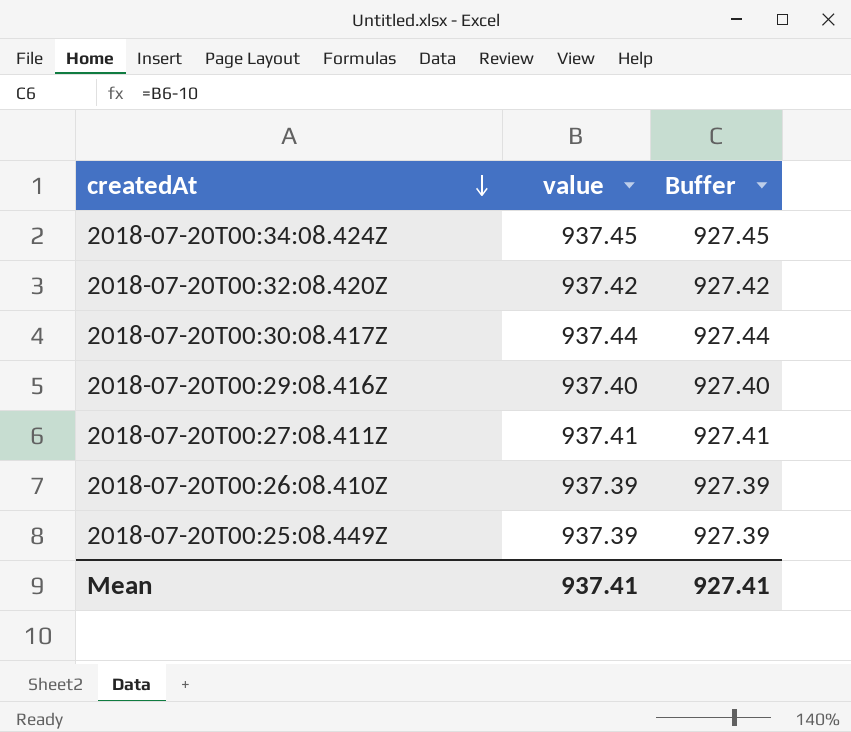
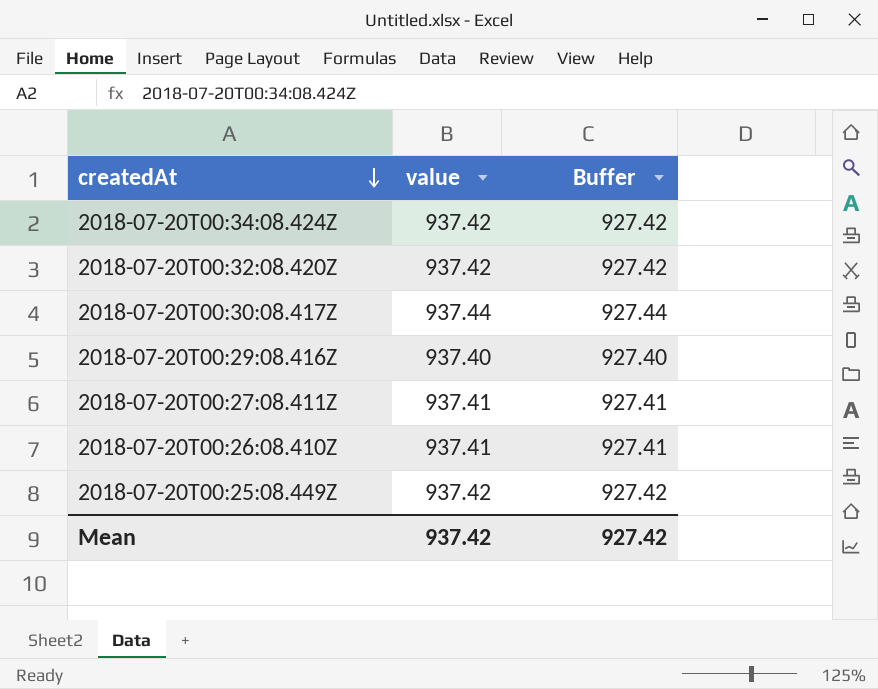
2018-07-20T00:34:08.424Z | value: 937.45 -> 937.42
2018-07-20T00:34:08.424Z | Buffer: 927.45 -> 927.42
2018-07-20T00:26:08.410Z | value: 937.39 -> 937.41
2018-07-20T00:26:08.410Z | Buffer: 927.39 -> 927.41
2018-07-20T00:25:08.449Z | value: 937.39 -> 937.42
2018-07-20T00:25:08.449Z | Buffer: 927.39 -> 927.42
Mean | value: 937.41 -> 937.42
Mean | Buffer: 927.41 -> 927.42

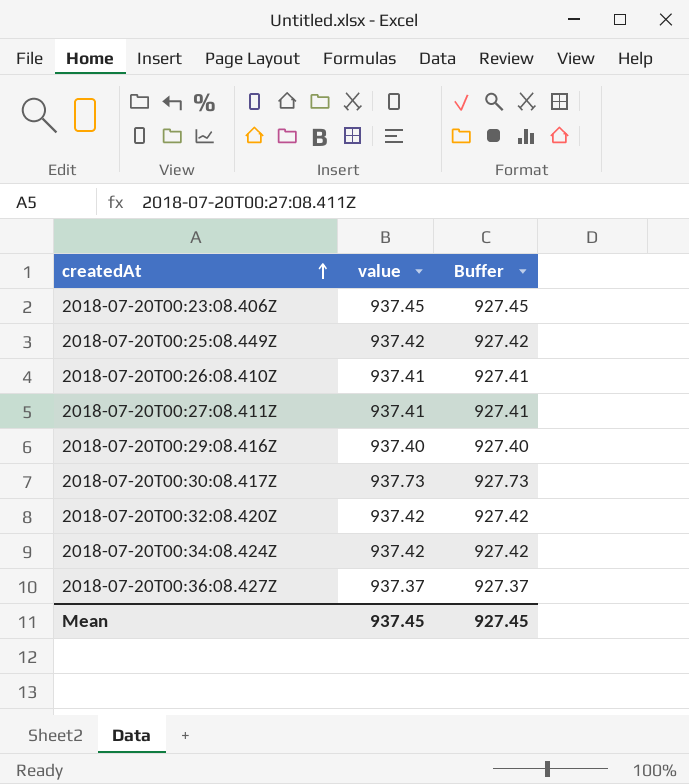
row order: createdAt descending -> createdAt ascending
row 2018-07-20T00:23:08.406Z: none -> 937.45 | 927.45
2018-07-20T00:30:08.417Z | value: 937.44 -> 937.73
2018-07-20T00:30:08.417Z | Buffer: 927.44 -> 927.73
row 2018-07-20T00:36:08.427Z: none -> 937.37 | 927.37
Mean | value: 937.42 -> 937.45
Mean | Buffer: 927.42 -> 927.45

